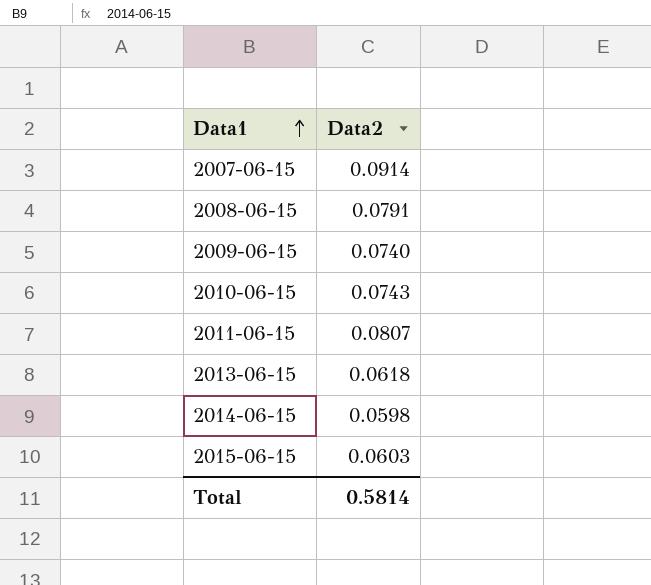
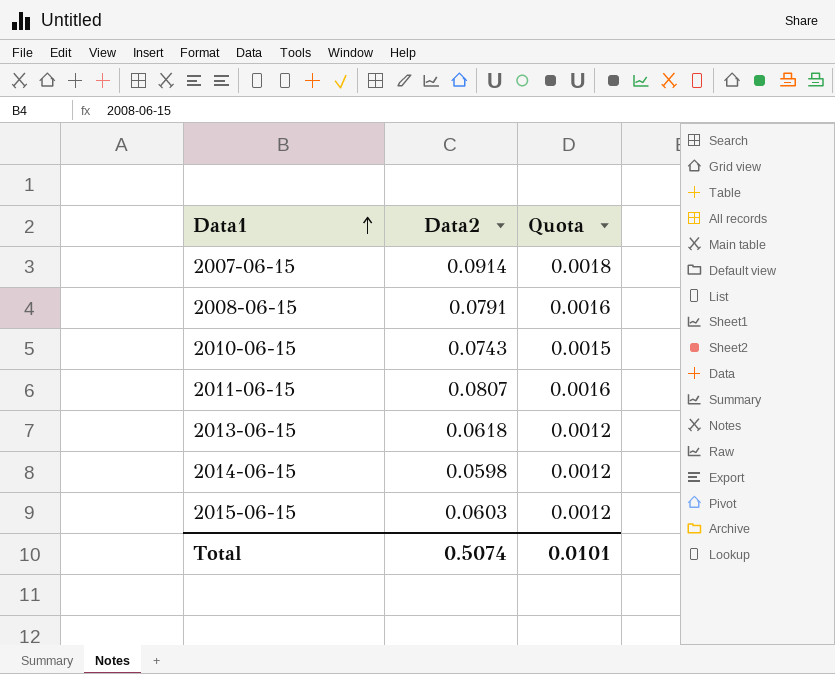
column Quota | formula: none -> [Data2] * 0.02
row 2009-06-15: 0.0740 -> none
Total | Data2: 0.5814 -> 0.5074

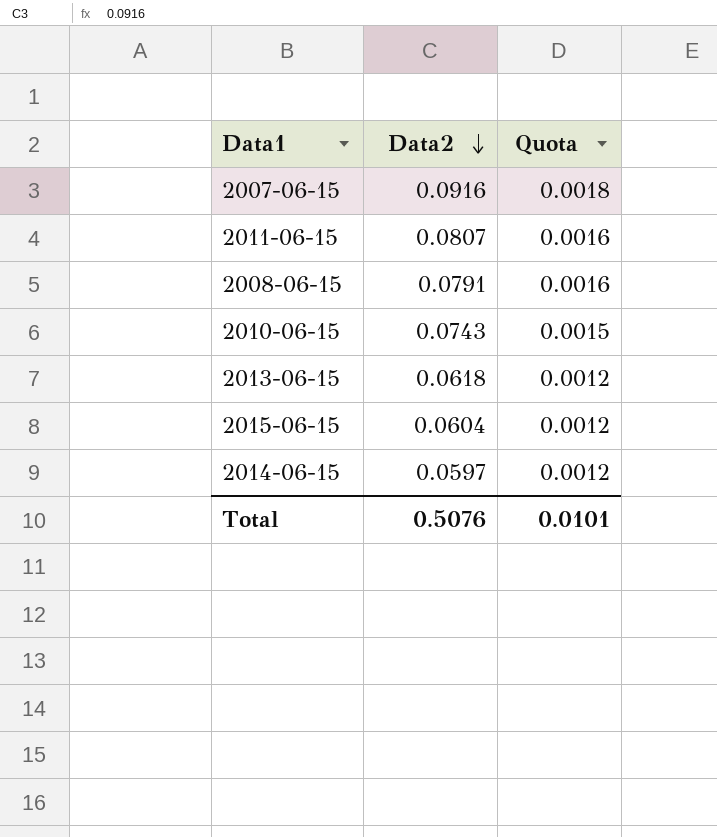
row order: Data1 ascending -> Data2 descending
2007-06-15 | Data2: 0.0914 -> 0.0916
2015-06-15 | Data2: 0.0603 -> 0.0604
2014-06-15 | Data2: 0.0598 -> 0.0597
Total | Data2: 0.5074 -> 0.5076

